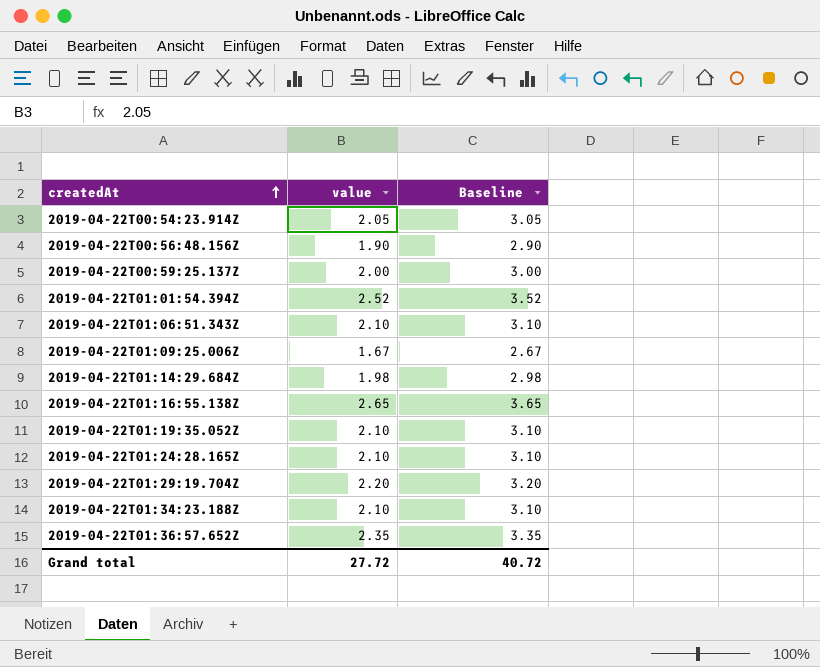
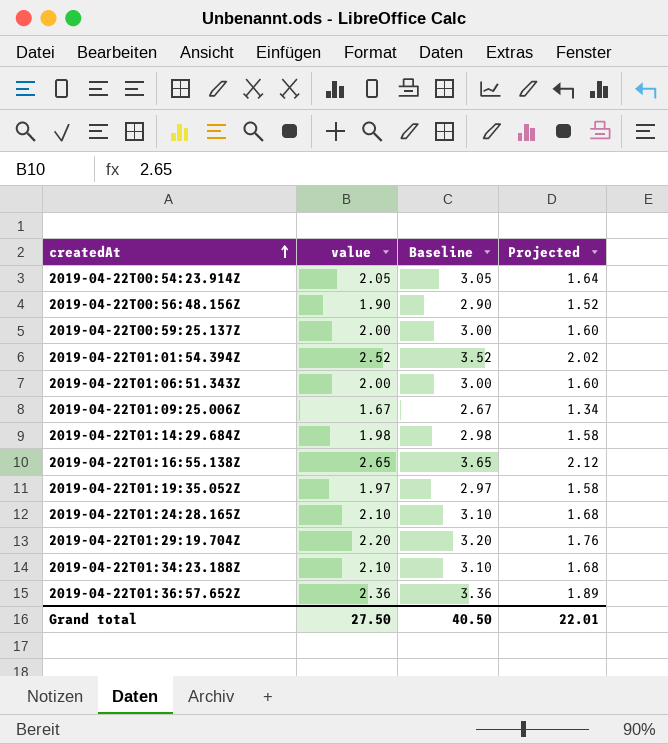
column Projected | formula: none -> [value] * 0.8
2019-04-22T01:06:51.343Z | value: 2.10 -> 2.00
2019-04-22T01:06:51.343Z | Baseline: 3.10 -> 3.00
2019-04-22T01:19:35.052Z | value: 2.10 -> 1.97
2019-04-22T01:19:35.052Z | Baseline: 3.10 -> 2.97
2019-04-22T01:36:57.652Z | value: 2.35 -> 2.36
2019-04-22T01:36:57.652Z | Baseline: 3.35 -> 3.36
Grand total | value: 27.72 -> 27.50
Grand total | Baseline: 40.72 -> 40.50

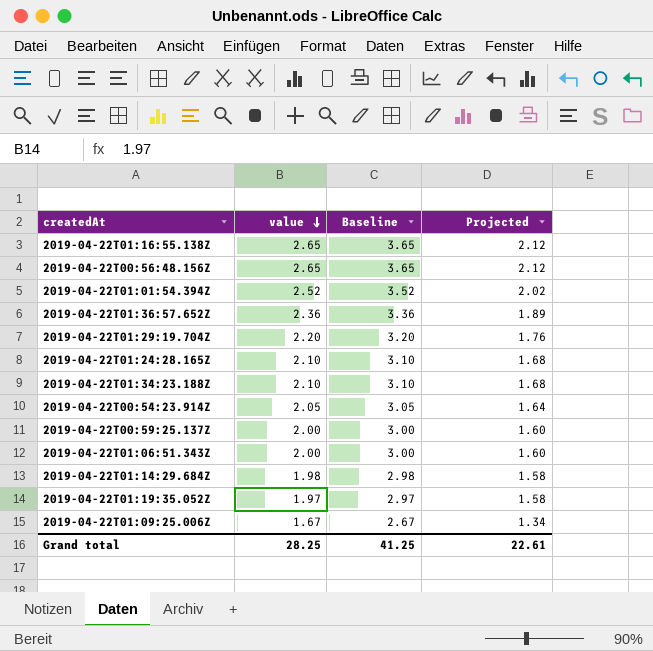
row order: createdAt ascending -> value descending
2019-04-22T00:56:48.156Z | value: 1.90 -> 2.65
2019-04-22T00:56:48.156Z | Baseline: 2.90 -> 3.65
2019-04-22T00:56:48.156Z | Projected: 1.52 -> 2.12
Grand total | value: 27.50 -> 28.25
Grand total | Baseline: 40.50 -> 41.25
Grand total | Projected: 22.01 -> 22.61

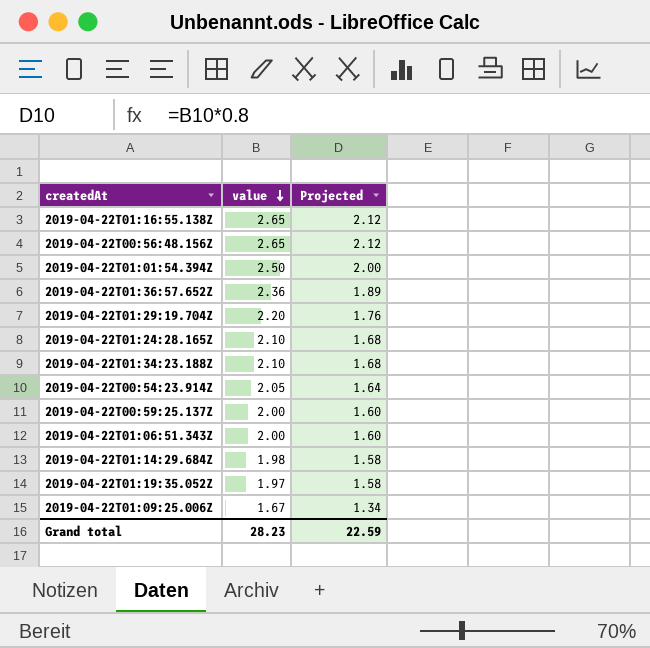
column Baseline | formula: [value] + 1 -> none
2019-04-22T01:01:54.394Z | value: 2.52 -> 2.50
2019-04-22T01:01:54.394Z | Projected: 2.02 -> 2.00
Grand total | value: 28.25 -> 28.23
Grand total | Projected: 22.61 -> 22.59

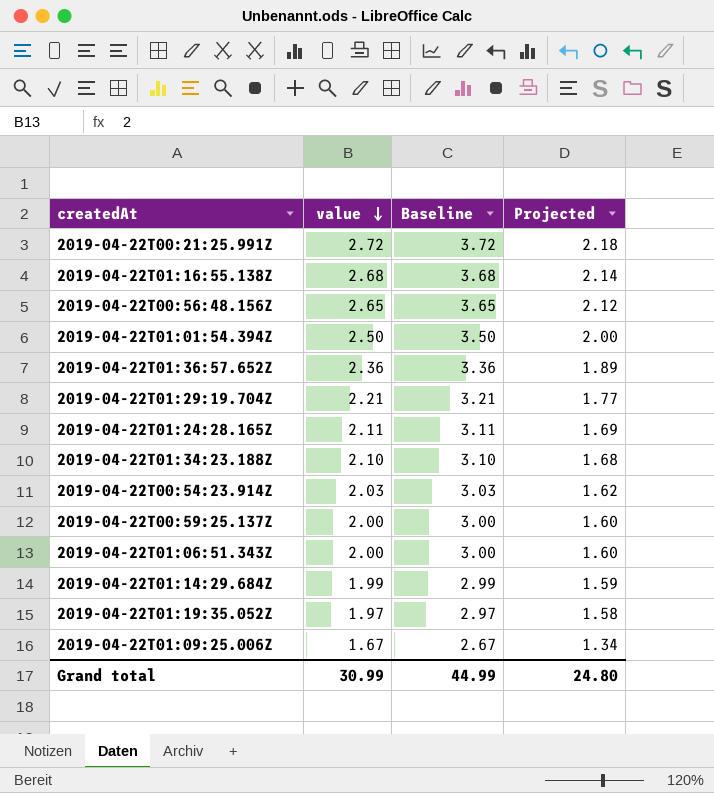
column Baseline | formula: none -> [value] + 1
row 2019-04-22T00:21:25.991Z: none -> 2.72 | 3.72 | 2.18
2019-04-22T01:16:55.138Z | value: 2.65 -> 2.68
2019-04-22T01:16:55.138Z | Projected: 2.12 -> 2.14
2019-04-22T01:29:19.704Z | value: 2.20 -> 2.21
2019-04-22T01:29:19.704Z | Projected: 1.76 -> 1.77
2019-04-22T01:24:28.165Z | value: 2.10 -> 2.11
2019-04-22T01:24:28.165Z | Projected: 1.68 -> 1.69
2019-04-22T00:54:23.914Z | value: 2.05 -> 2.03
2019-04-22T00:54:23.914Z | Projected: 1.64 -> 1.62
2019-04-22T01:14:29.684Z | value: 1.98 -> 1.99
2019-04-22T01:14:29.684Z | Projected: 1.58 -> 1.59
Grand total | value: 28.23 -> 30.99
Grand total | Projected: 22.59 -> 24.80

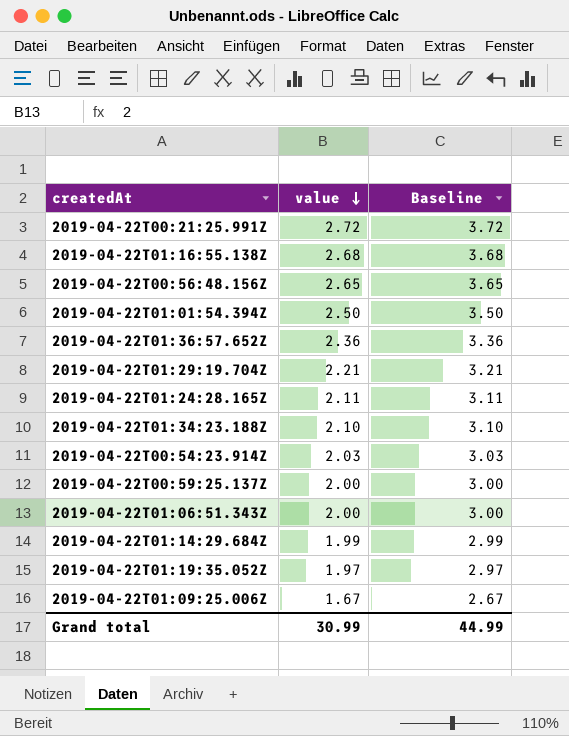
column Projected | formula: [value] * 0.8 -> none

